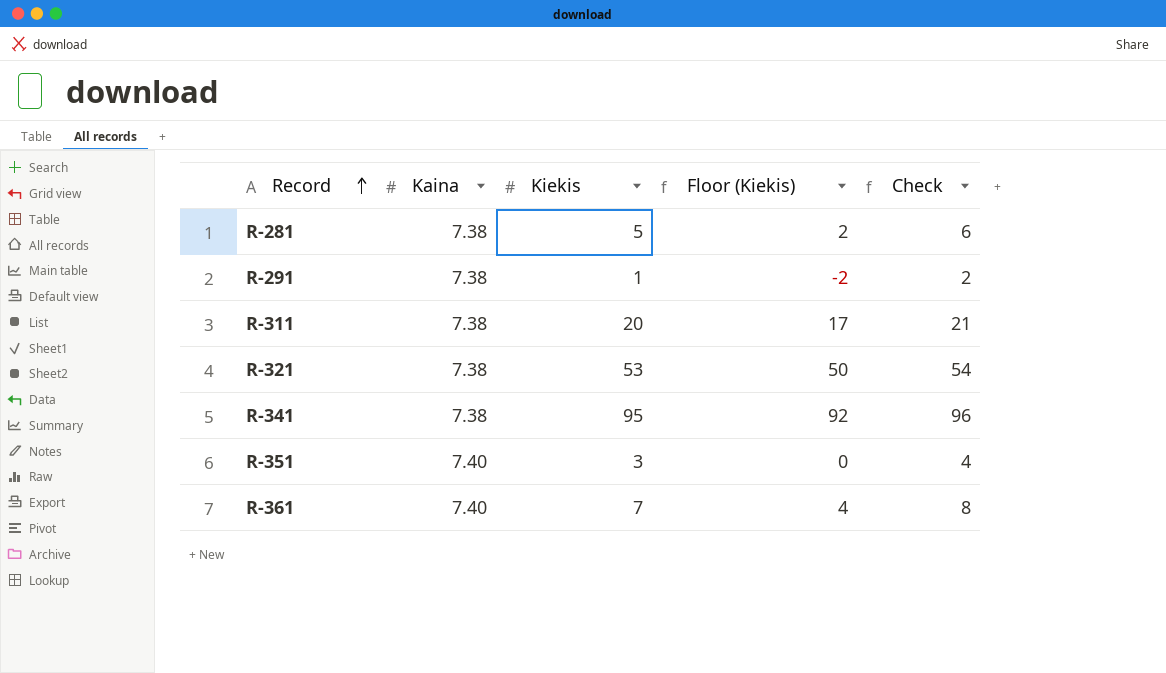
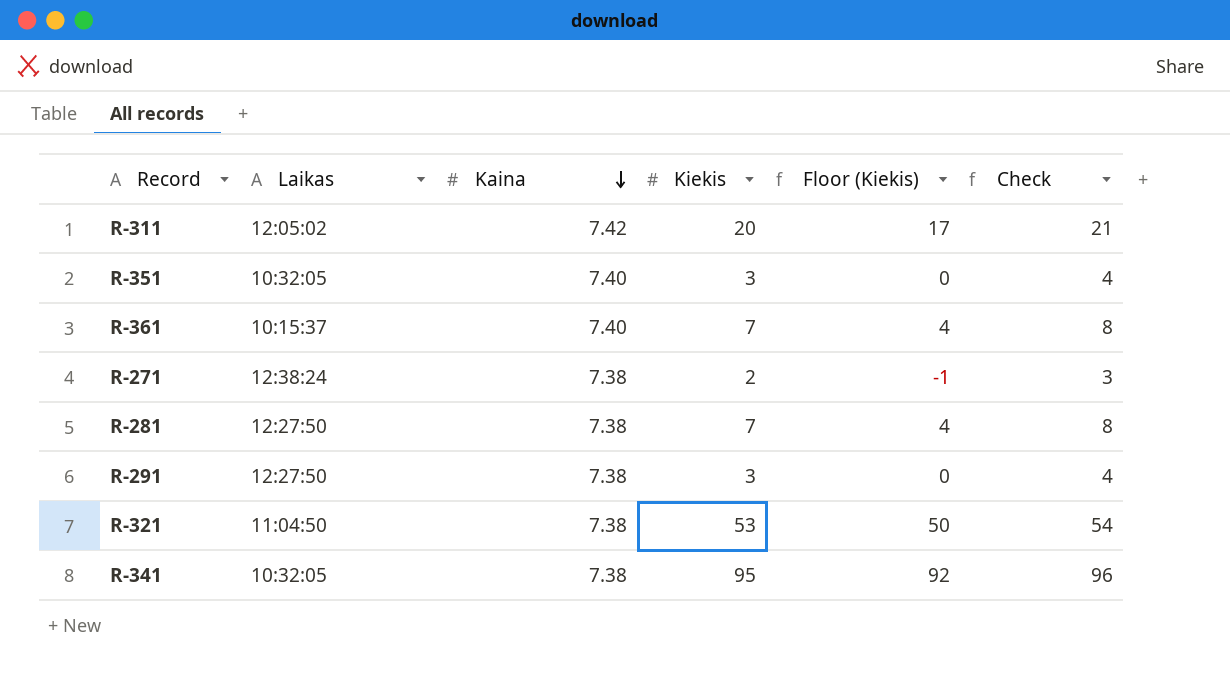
row order: Record ascending -> Kaina descending
column Laikas | position: none -> 2
R-311 | Kaina: 7.38 -> 7.42
row R-271: none -> 12:38:24 | 7.38 | 2 | -1 | 3
R-281 | Kiekis: 5 -> 7
R-281 | Floor (Kiekis): 2 -> 4
R-281 | Check: 6 -> 8
R-291 | Kiekis: 1 -> 3
R-291 | Floor (Kiekis): -2 -> 0
R-291 | Check: 2 -> 4

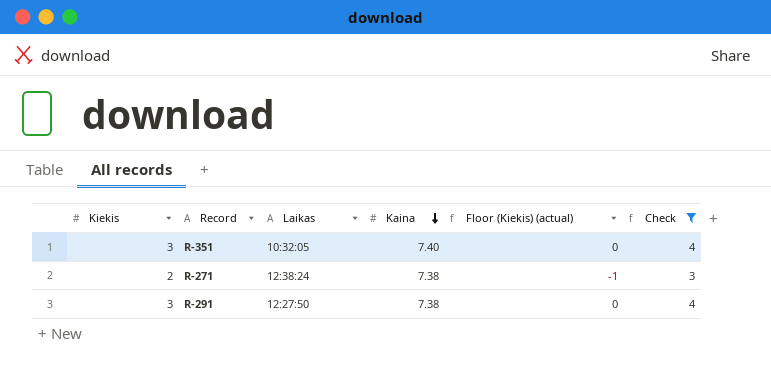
filter: none -> Check <= 4
column Kiekis | position: 4 -> 1
column name: Floor (Kiekis) -> Floor (Kiekis) (actual)

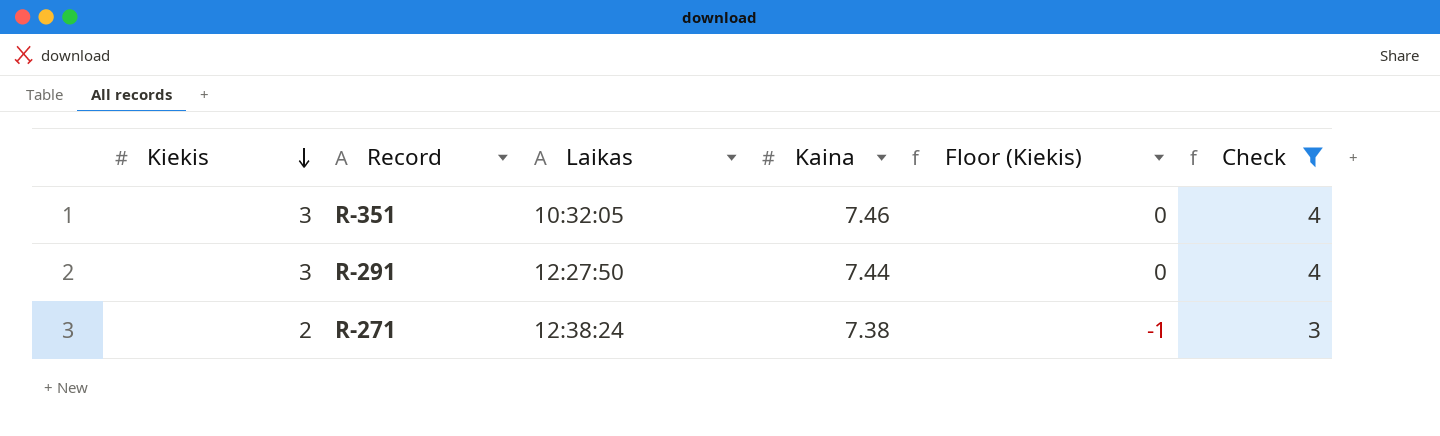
row order: Kaina descending -> Kiekis descending
column name: Floor (Kiekis) (actual) -> Floor (Kiekis)
R-351 | Kaina: 7.40 -> 7.46
R-291 | Kaina: 7.38 -> 7.44

